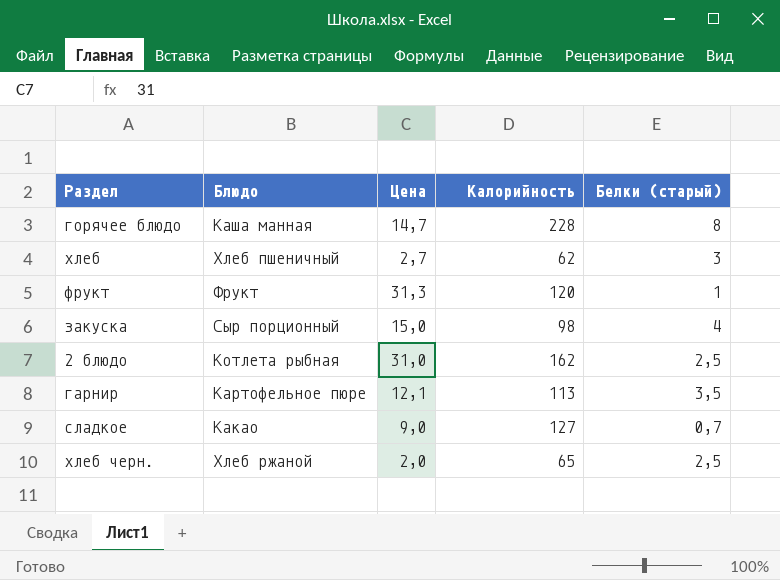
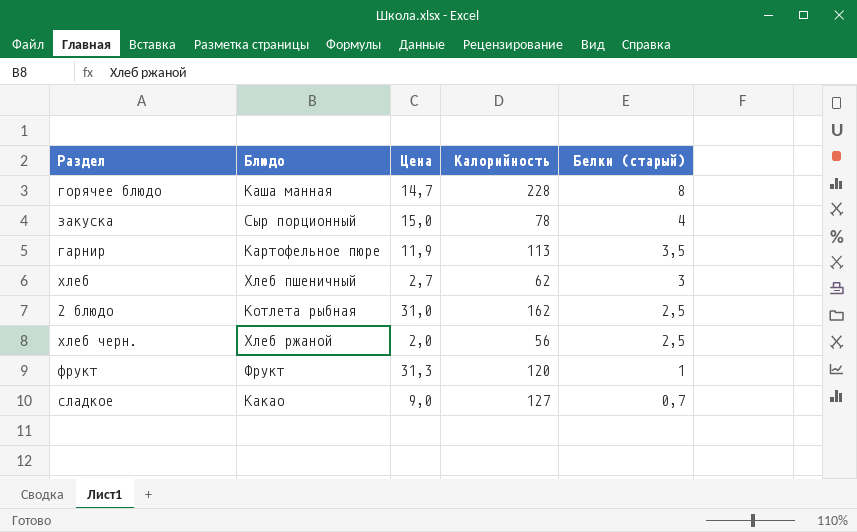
row order: none -> Белки (старый) descending
закуска | Калорийность: 98 -> 78
гарнир | Цена: 12,1 -> 11,9
хлеб черн. | Калорийность: 65 -> 56

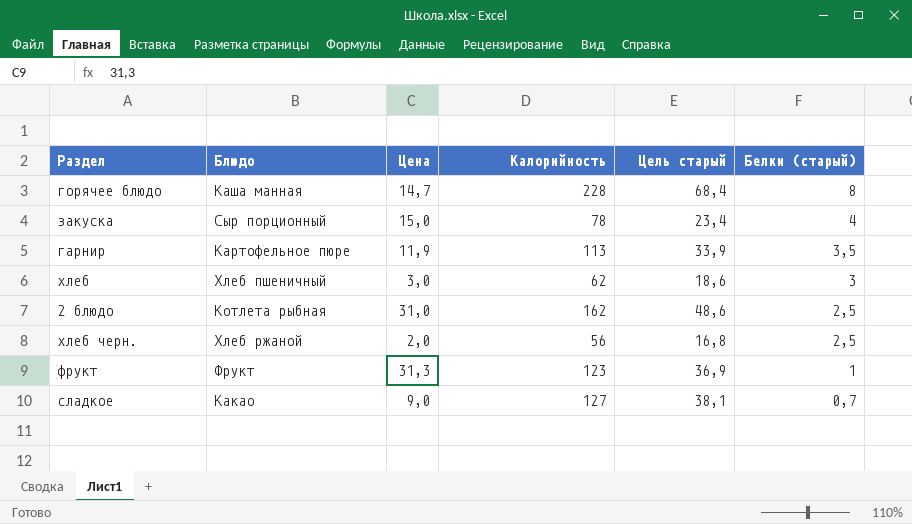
column Цель старый | formula: none -> [Калорийность] * 0,3
хлеб | Цена: 2,7 -> 3,0
фрукт | Калорийность: 120 -> 123

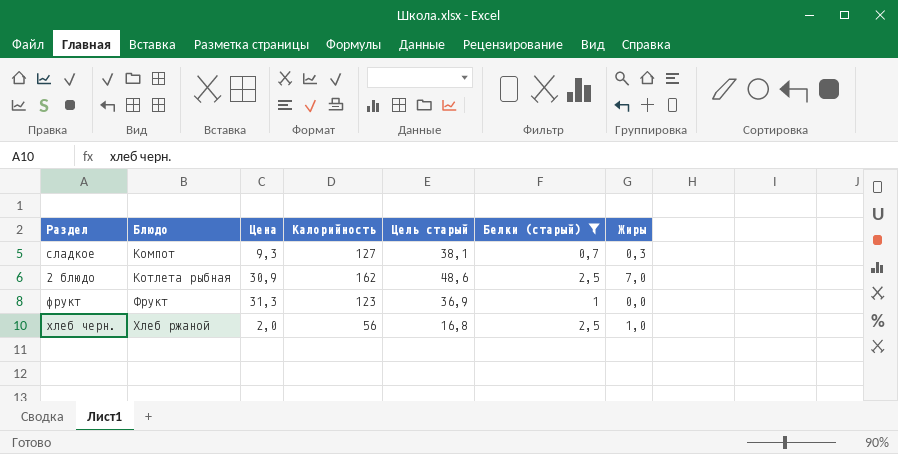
filter: none -> Белки (старый) <= 2,5
row order: Белки (старый) descending -> Блюдо ascending
column Жиры | position: none -> 7
сладкое | Блюдо: Какао -> Компот
сладкое | Цена: 9,0 -> 9,3
2 блюдо | Цена: 31,0 -> 30,9

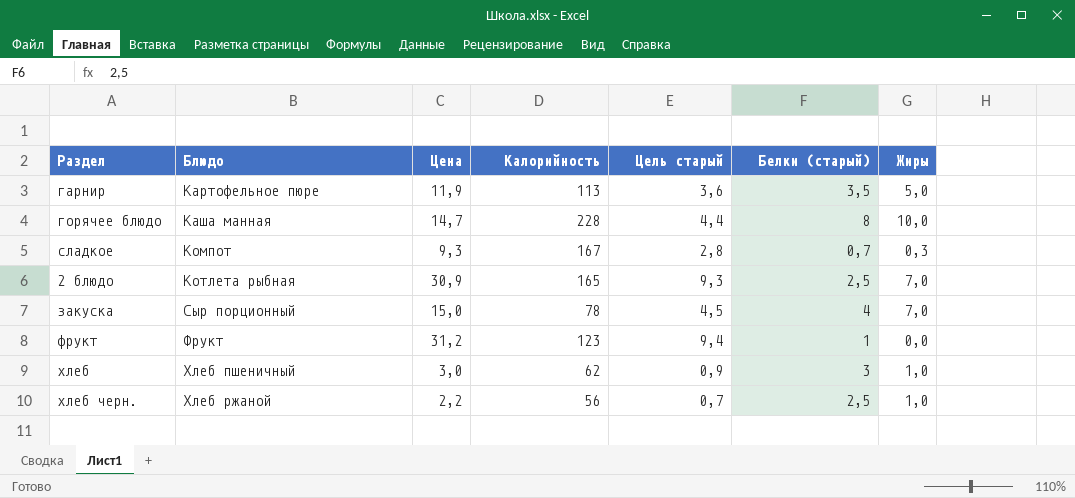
filter: Белки (старый) <= 2,5 -> none
column Цель старый | formula: [Калорийность] * 0,3 -> [Цена] * 0,3
сладкое | Калорийность: 127 -> 167
2 блюдо | Калорийность: 162 -> 165
фрукт | Цена: 31,3 -> 31,2
хлеб черн. | Цена: 2,0 -> 2,2

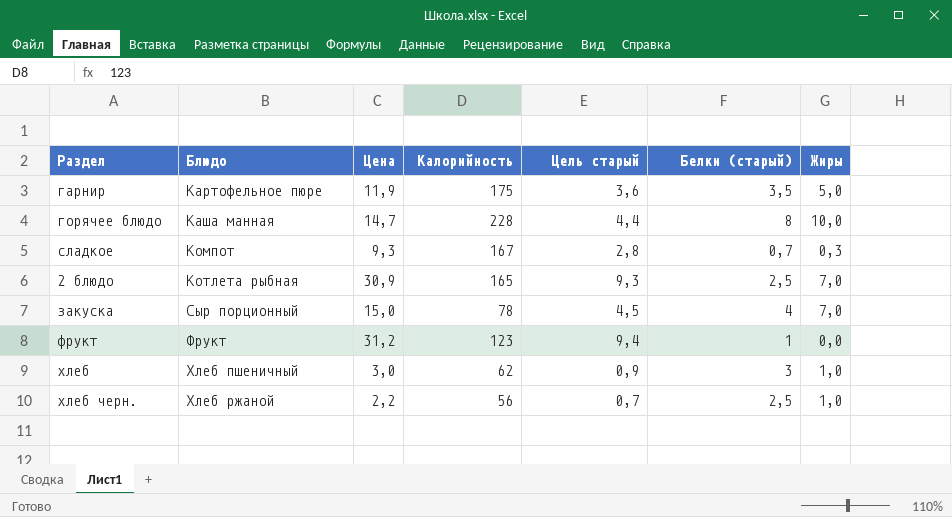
гарнир | Калорийность: 113 -> 175

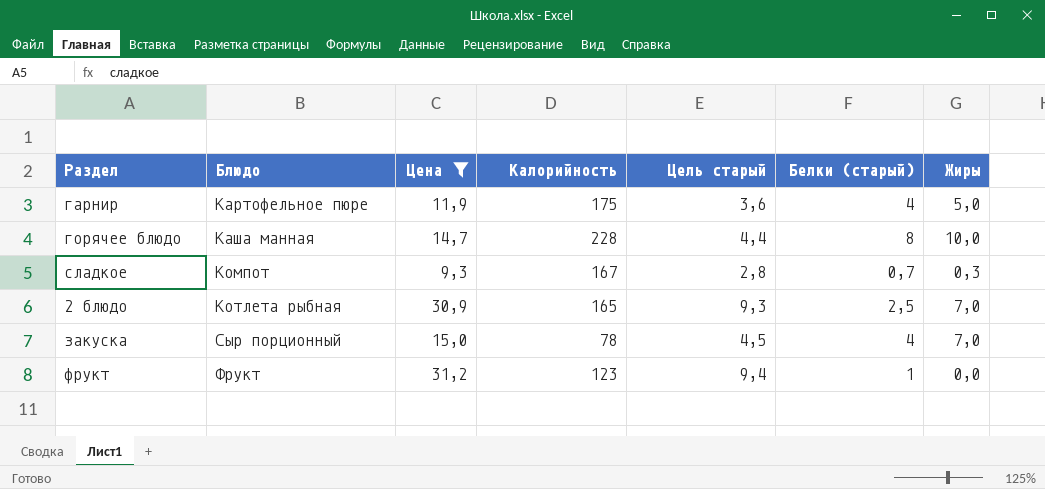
filter: none -> Цена >= 9,3
гарнир | Белки (старый): 3,5 -> 4

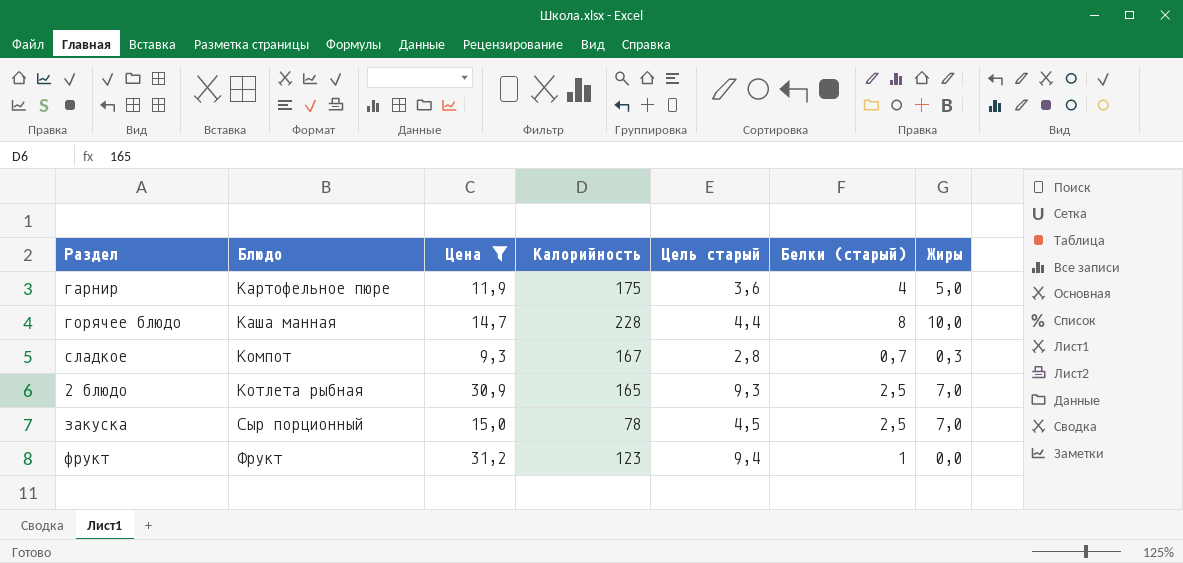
закуска | Белки (старый): 4 -> 2,5

